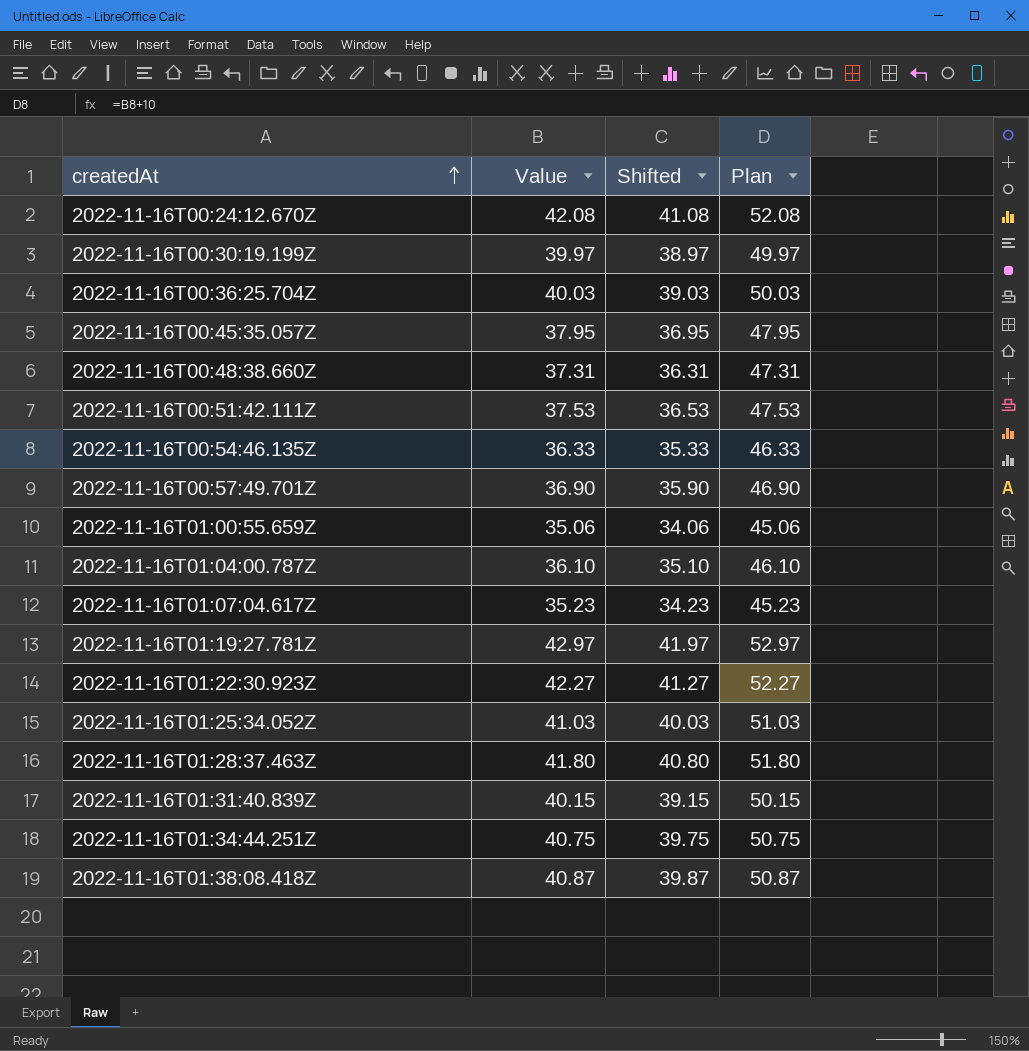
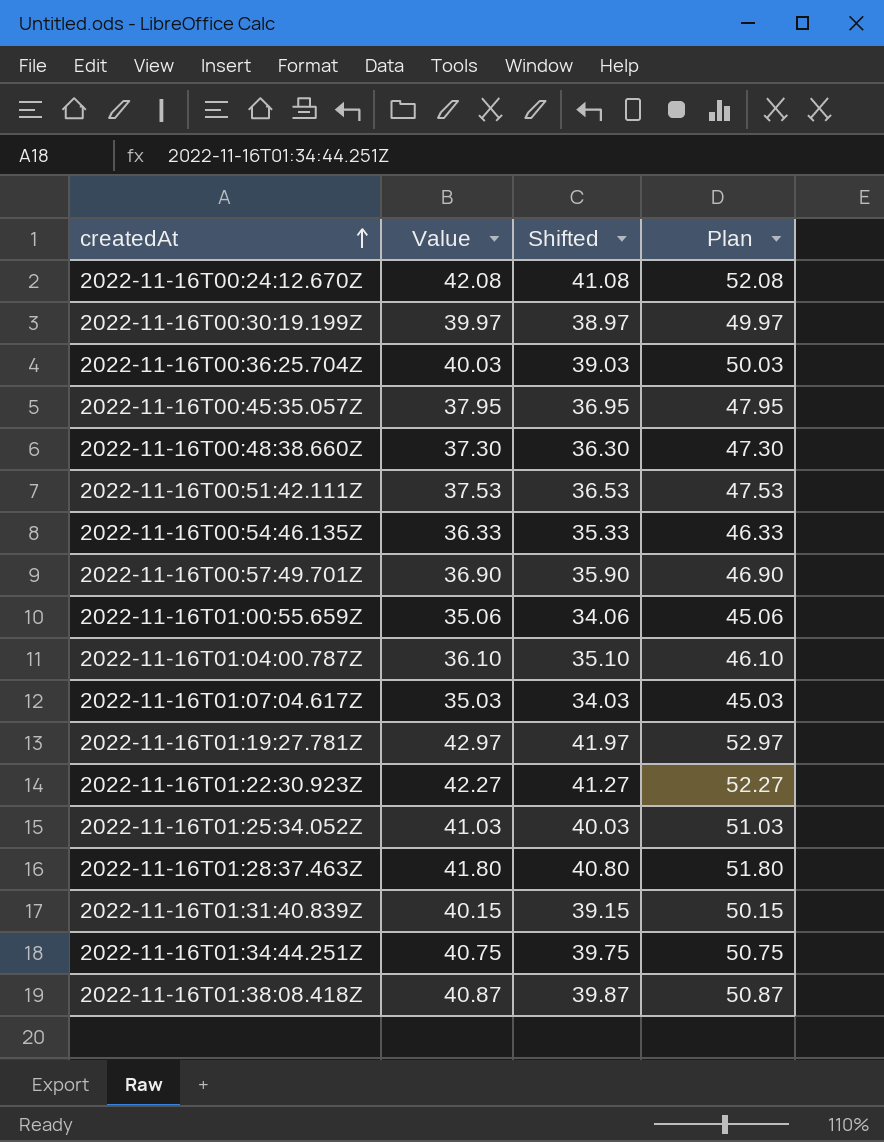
2022-11-16T00:48:38.660Z | Value: 37.31 -> 37.30
2022-11-16T00:48:38.660Z | Shifted: 36.31 -> 36.30
2022-11-16T00:48:38.660Z | Plan: 47.31 -> 47.30
2022-11-16T01:07:04.617Z | Value: 35.23 -> 35.03
2022-11-16T01:07:04.617Z | Shifted: 34.23 -> 34.03
2022-11-16T01:07:04.617Z | Plan: 45.23 -> 45.03

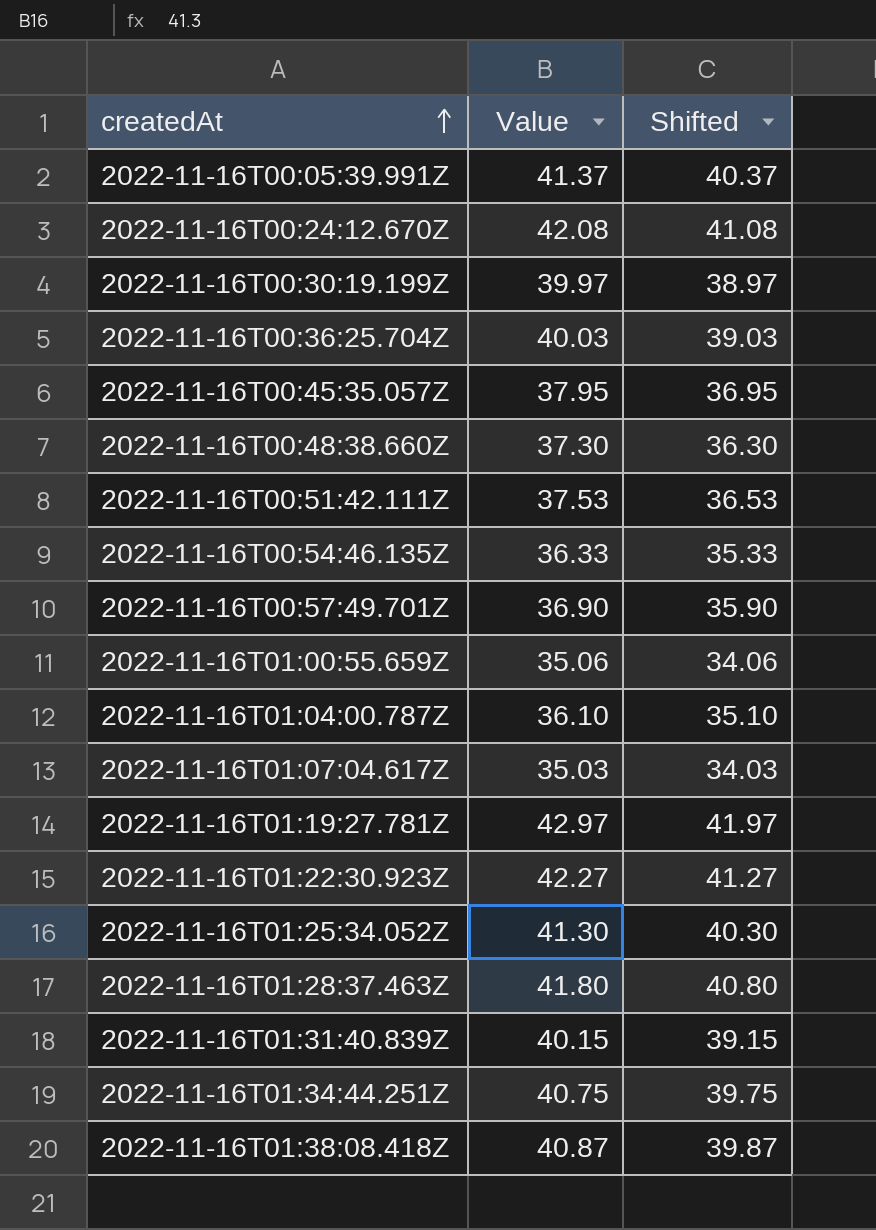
column Plan | formula: [Value] + 10 -> none
row 2022-11-16T00:05:39.991Z: none -> 41.37 | 40.37
2022-11-16T01:25:34.052Z | Value: 41.03 -> 41.30
2022-11-16T01:25:34.052Z | Shifted: 40.03 -> 40.30

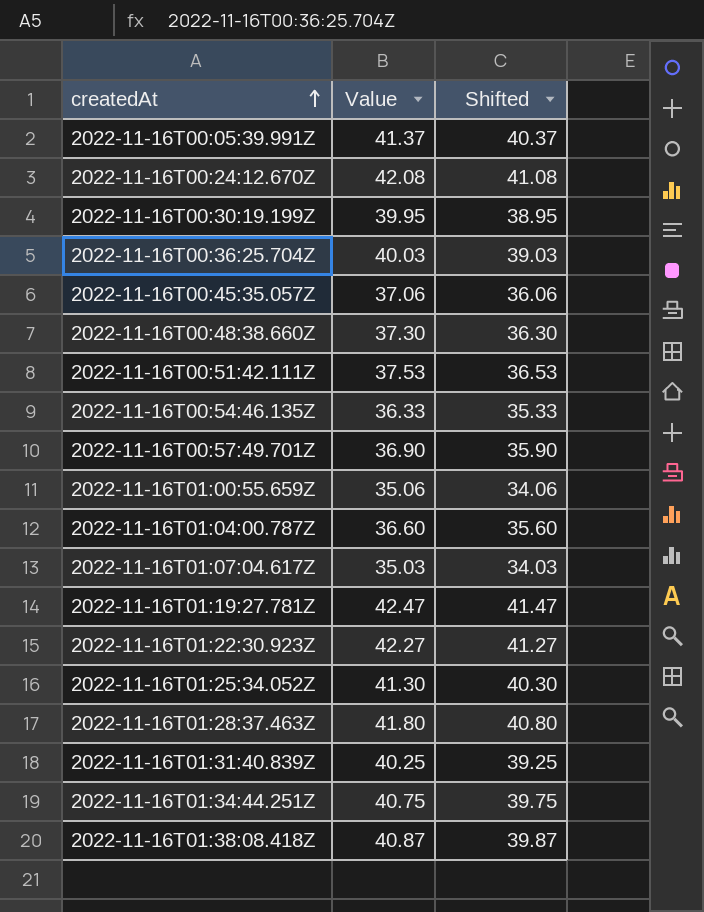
2022-11-16T00:30:19.199Z | Value: 39.97 -> 39.95
2022-11-16T00:30:19.199Z | Shifted: 38.97 -> 38.95
2022-11-16T00:45:35.057Z | Value: 37.95 -> 37.06
2022-11-16T00:45:35.057Z | Shifted: 36.95 -> 36.06
2022-11-16T01:04:00.787Z | Value: 36.10 -> 36.60
2022-11-16T01:04:00.787Z | Shifted: 35.10 -> 35.60
2022-11-16T01:19:27.781Z | Value: 42.97 -> 42.47
2022-11-16T01:19:27.781Z | Shifted: 41.97 -> 41.47
2022-11-16T01:31:40.839Z | Value: 40.15 -> 40.25
2022-11-16T01:31:40.839Z | Shifted: 39.15 -> 39.25

